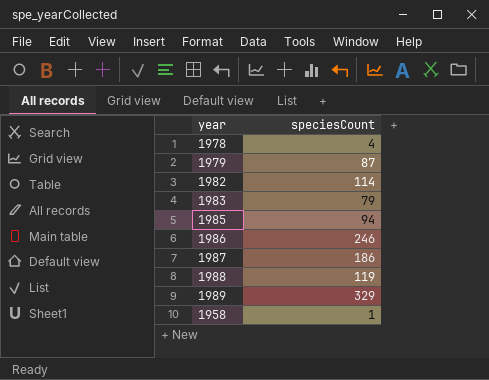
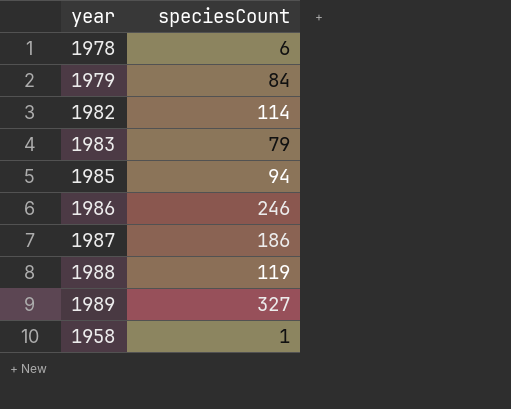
1978 | speciesCount: 4 -> 6
1979 | speciesCount: 87 -> 84
1989 | speciesCount: 329 -> 327

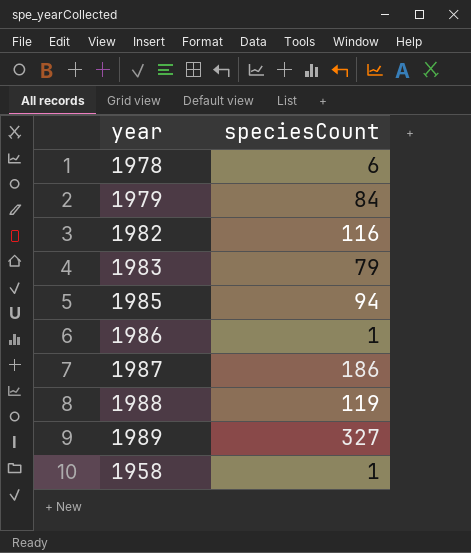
1982 | speciesCount: 114 -> 116
1986 | speciesCount: 246 -> 1

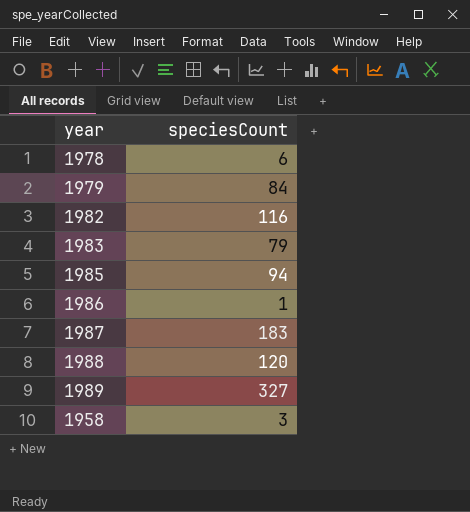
1987 | speciesCount: 186 -> 183
1988 | speciesCount: 119 -> 120
1958 | speciesCount: 1 -> 3

